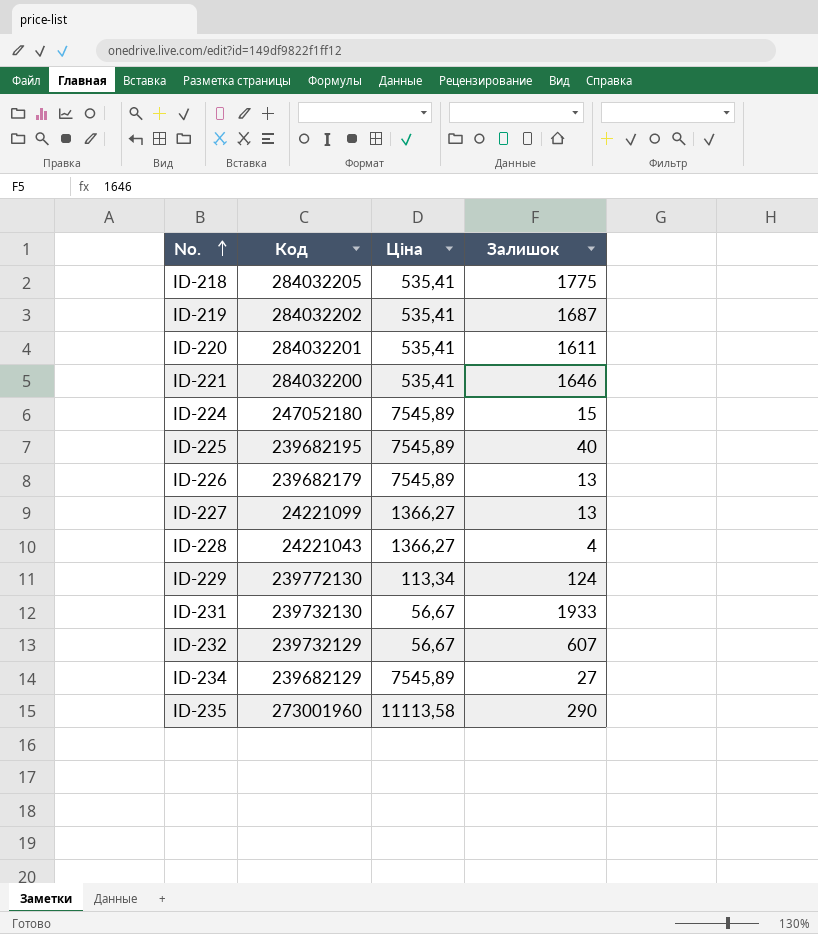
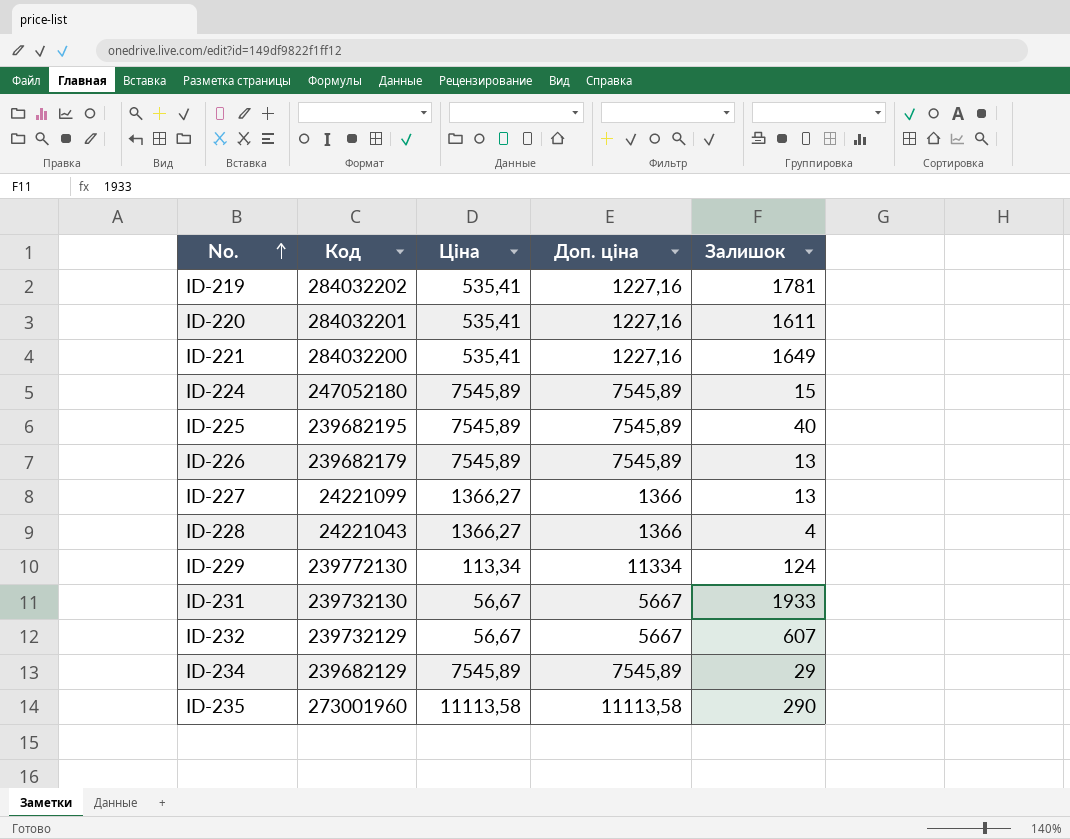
column Доп. ціна | position: none -> 4
row ID-218: 284032205 | 535,41 | 1775 -> none
ID-219 | Залишок: 1687 -> 1781
ID-221 | Залишок: 1646 -> 1649
ID-234 | Залишок: 27 -> 29

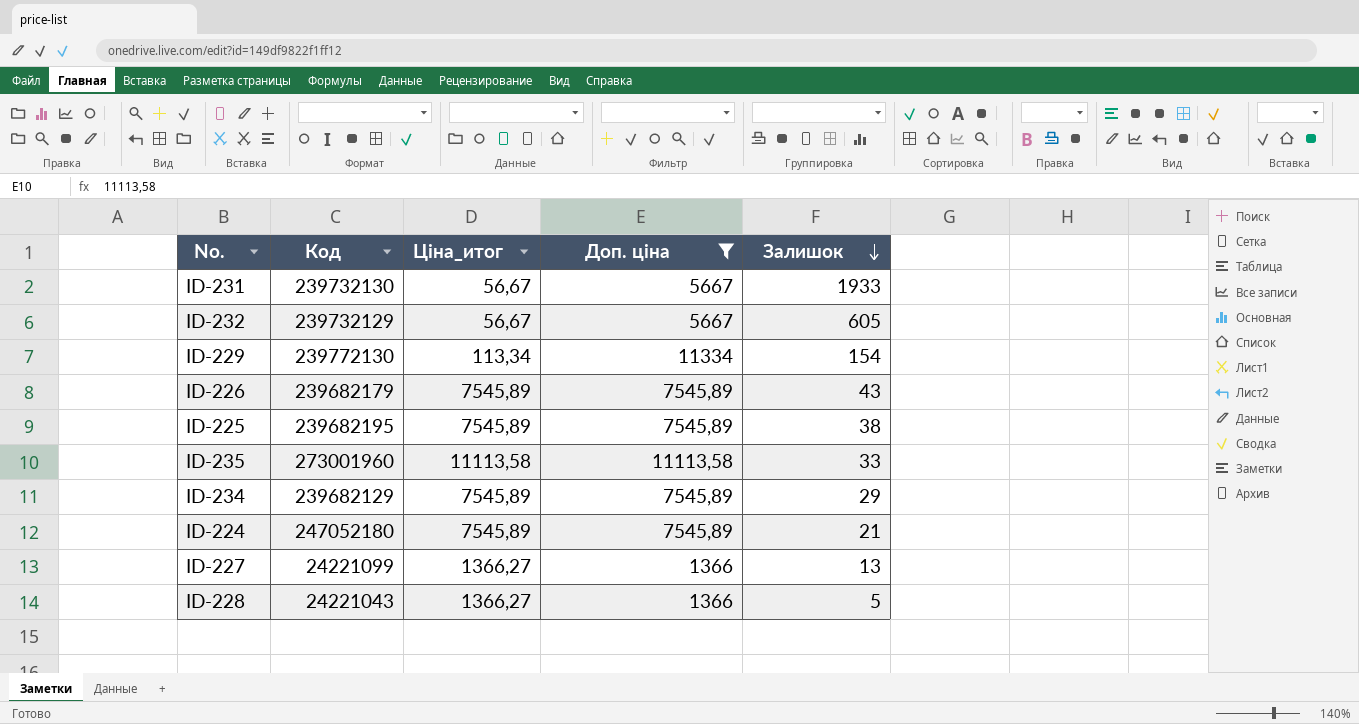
filter: none -> Доп. ціна != 1227,16
row order: No. ascending -> Залишок descending
column name: Ціна -> Ціна_итог
ID-232 | Залишок: 607 -> 605
ID-229 | Залишок: 124 -> 154
ID-226 | Залишок: 13 -> 43
ID-225 | Залишок: 40 -> 38
ID-235 | Залишок: 290 -> 33
ID-224 | Залишок: 15 -> 21
ID-228 | Залишок: 4 -> 5

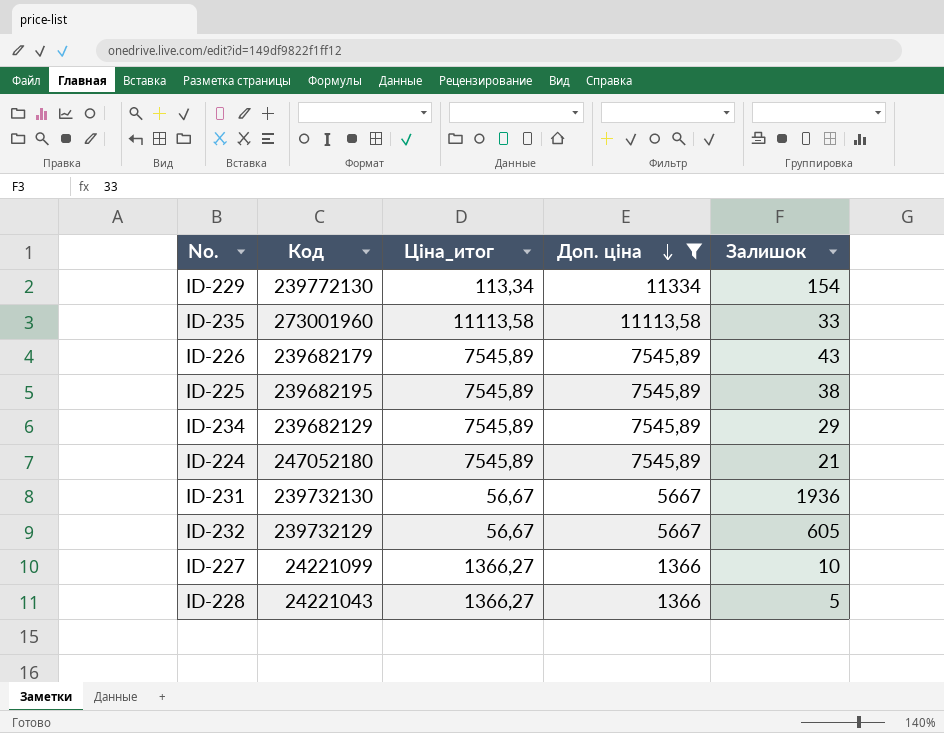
row order: Залишок descending -> Доп. ціна descending
ID-231 | Залишок: 1933 -> 1936
ID-227 | Залишок: 13 -> 10

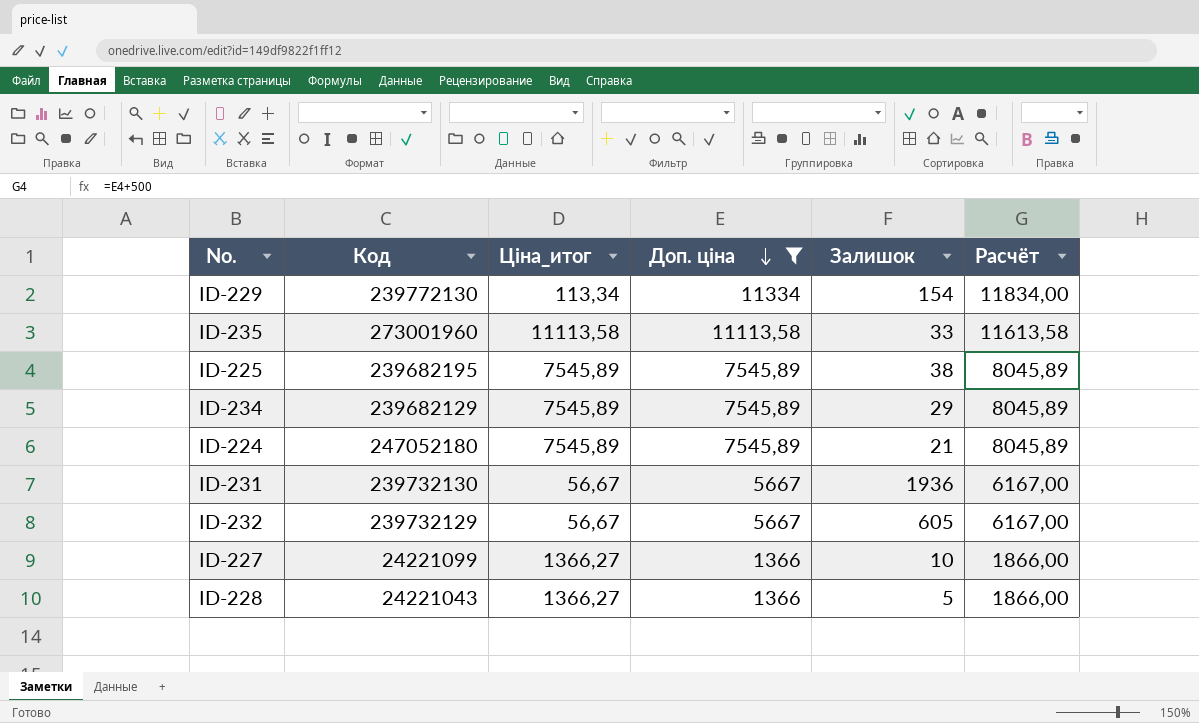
column Расчёт | formula: none -> [Доп. ціна] + 500
row ID-226: 239682179 | 7545,89 | 7545,89 | 43 -> none

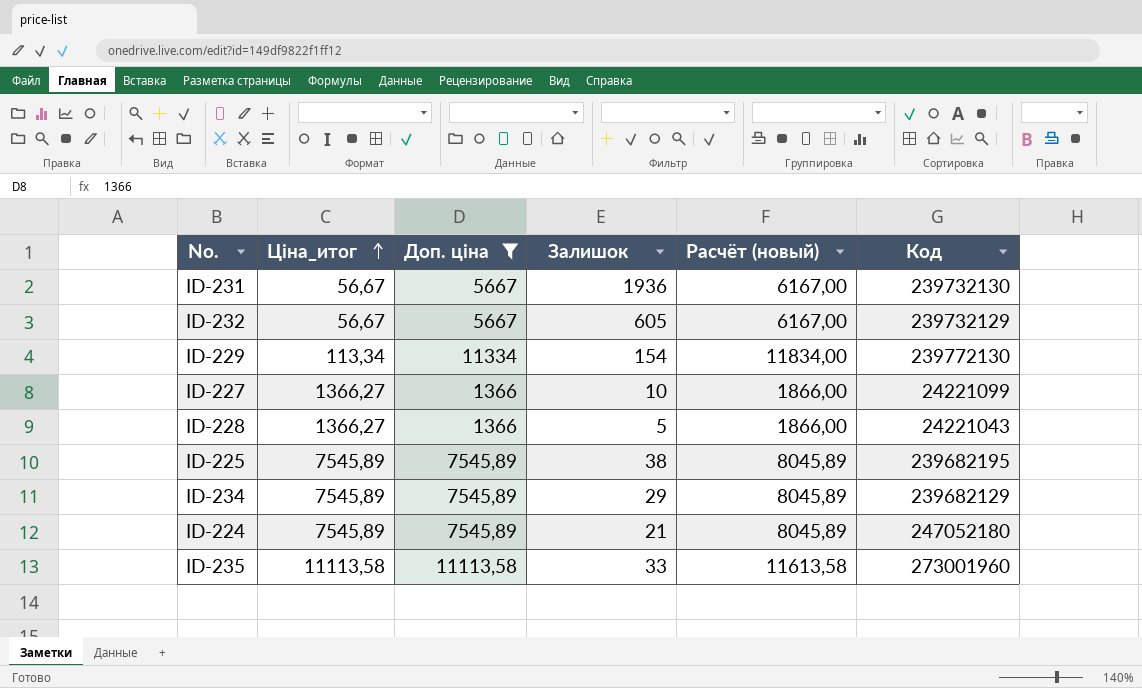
row order: Доп. ціна descending -> Ціна_итог ascending
column name: Расчёт -> Расчёт (новый)
column Код | position: 2 -> 6

